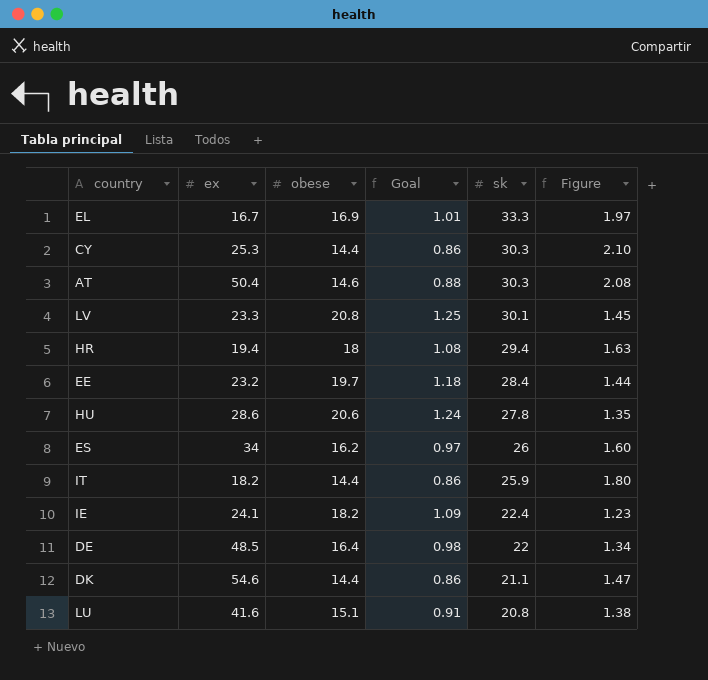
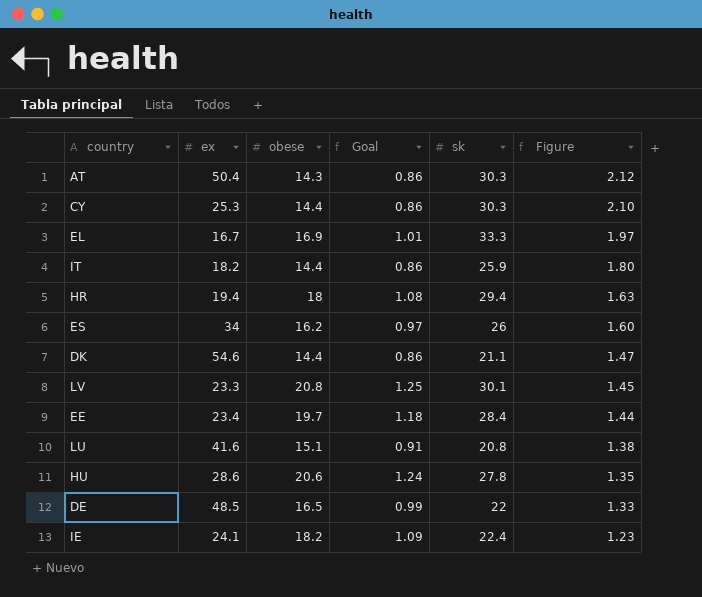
row order: sk descending -> Figure descending
AT | obese: 14.6 -> 14.3
AT | Goal: 0.88 -> 0.86
AT | Figure: 2.08 -> 2.12
EE | ex: 23.2 -> 23.4
DE | obese: 16.4 -> 16.5
DE | Goal: 0.98 -> 0.99
DE | Figure: 1.34 -> 1.33

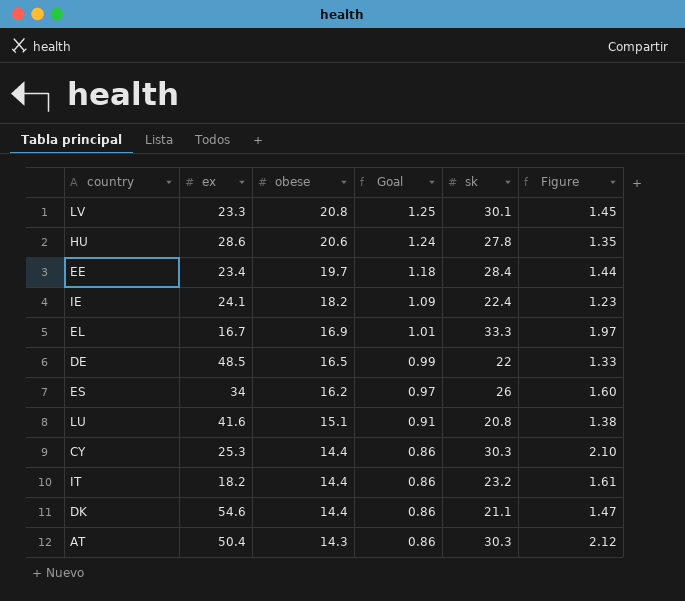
row order: Figure descending -> obese descending
row HR: 19.4 | 18 | 1.08 | 29.4 | 1.63 -> none
IT | sk: 25.9 -> 23.2
IT | Figure: 1.80 -> 1.61

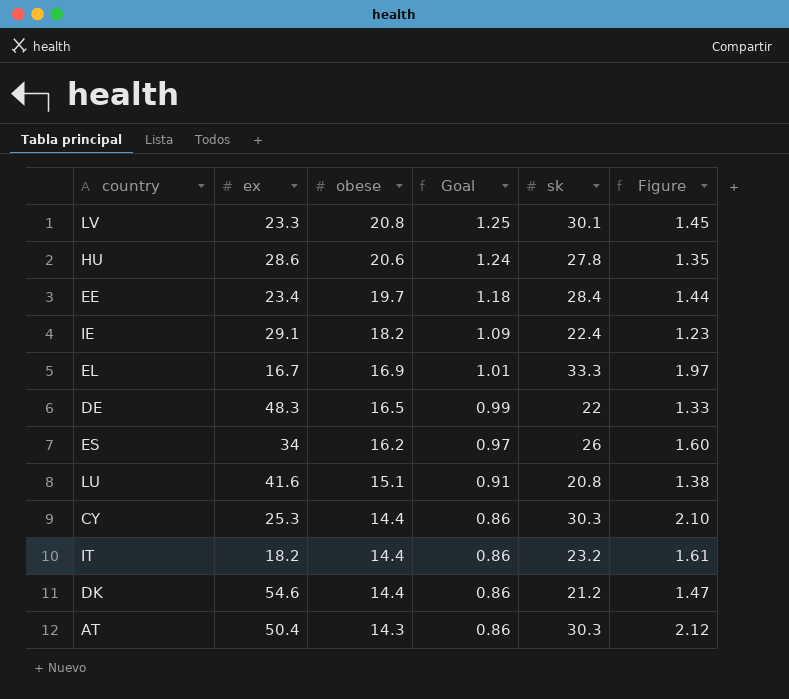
IE | ex: 24.1 -> 29.1
DE | ex: 48.5 -> 48.3
DK | sk: 21.1 -> 21.2

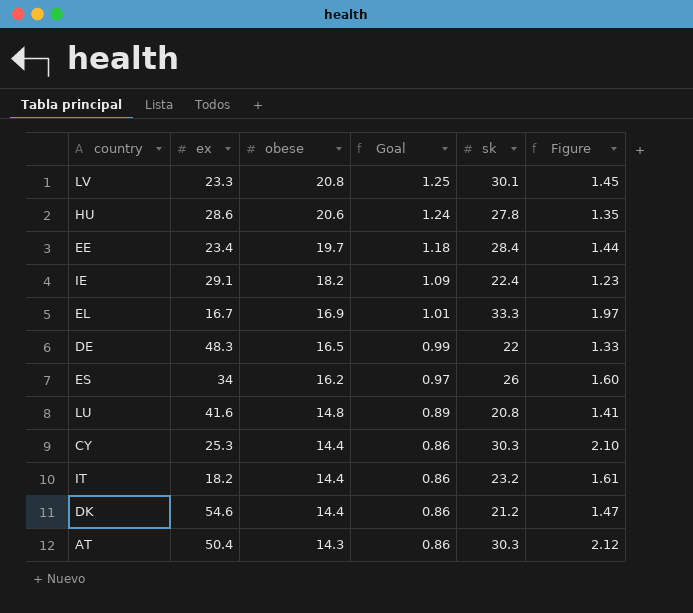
LU | obese: 15.1 -> 14.8
LU | Goal: 0.91 -> 0.89
LU | Figure: 1.38 -> 1.41

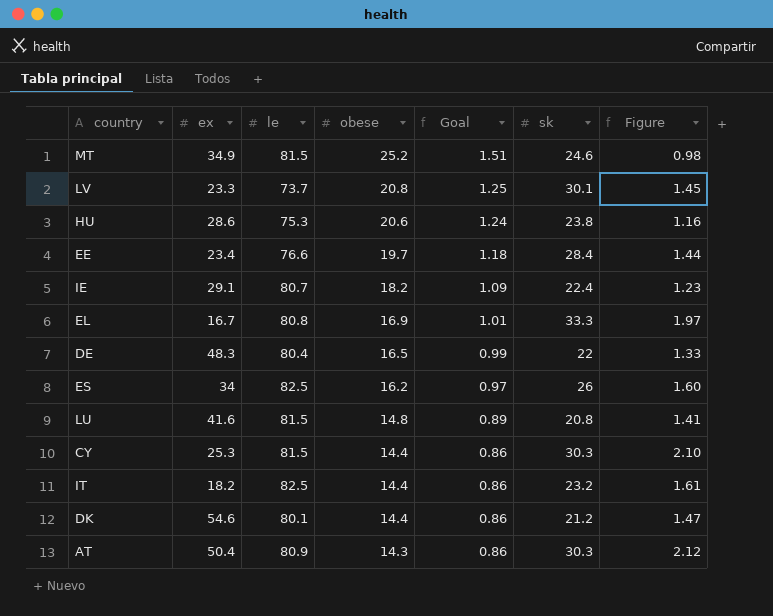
column le | position: none -> 3
row MT: none -> 34.9 | 81.5 | 25.2 | 1.51 | 24.6 | 0.98
HU | sk: 27.8 -> 23.8
HU | Figure: 1.35 -> 1.16

